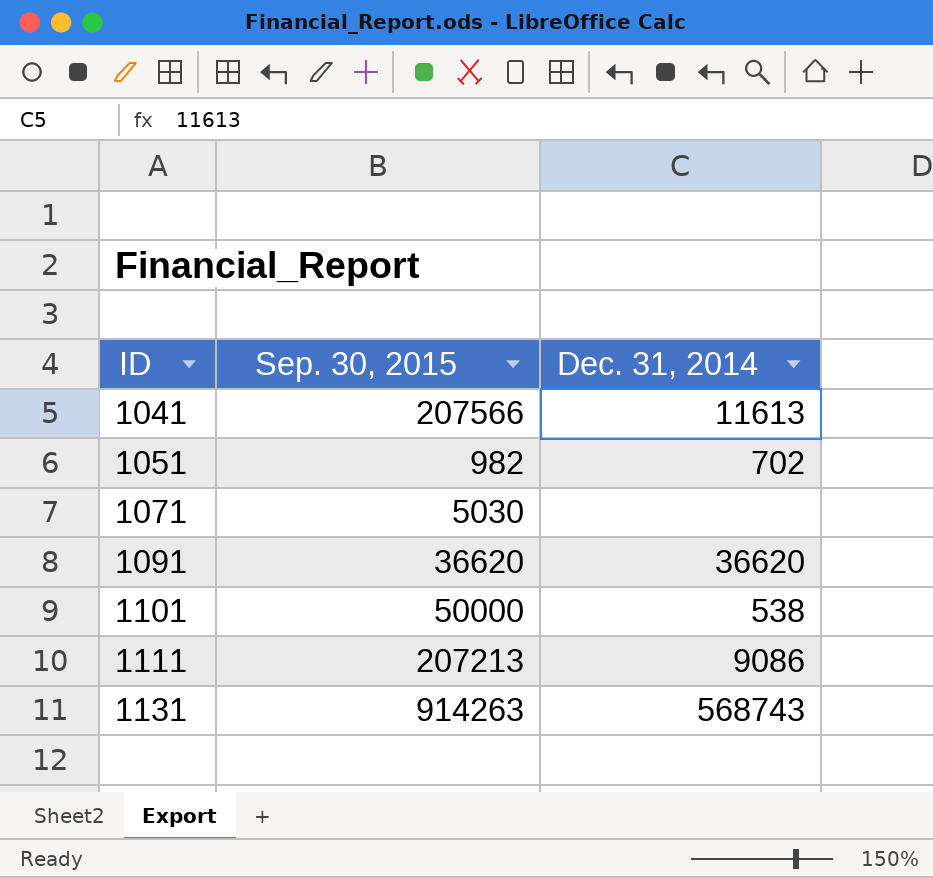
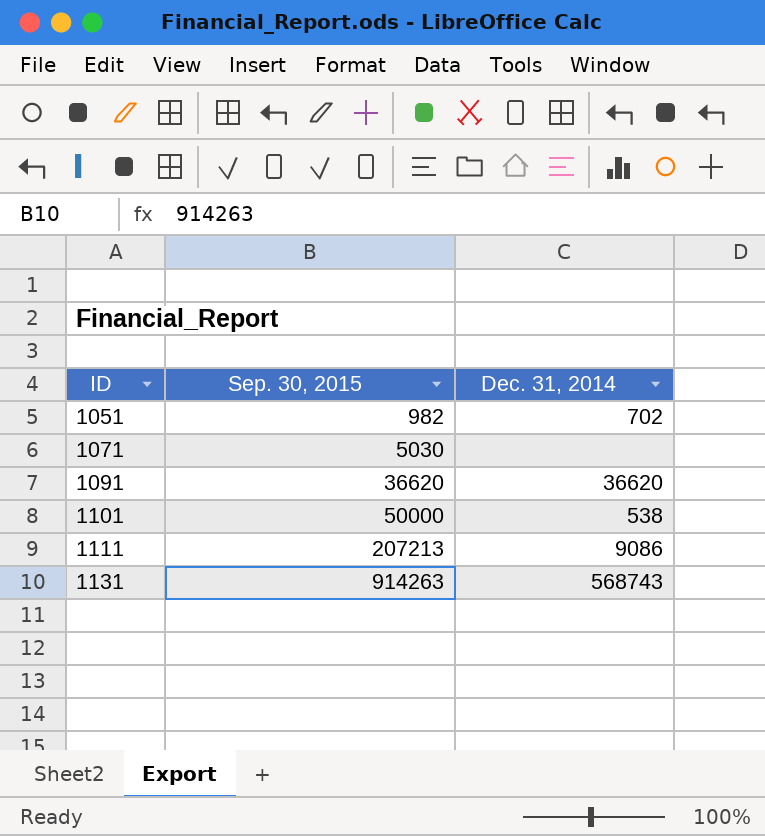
row 1041: 207566 | 11613 -> none

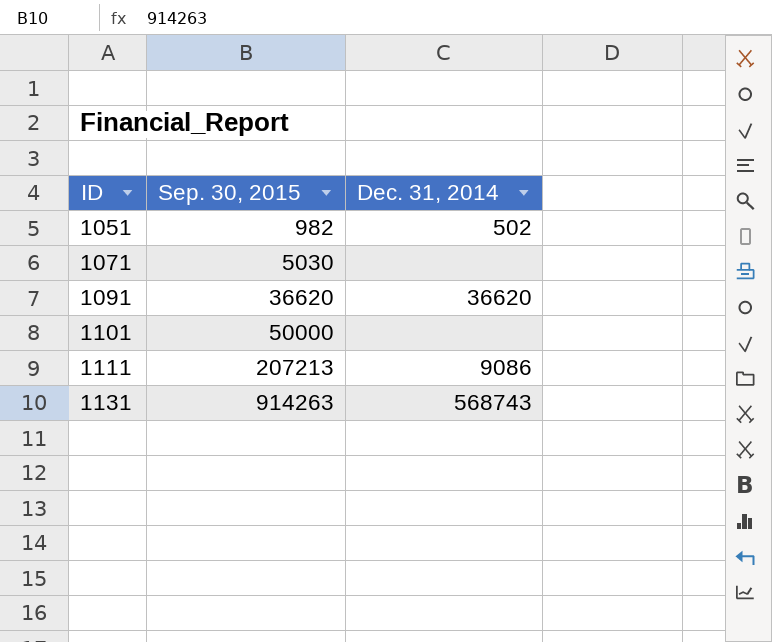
1051 | Dec. 31, 2014: 702 -> 502
1101 | Dec. 31, 2014: 538 -> none

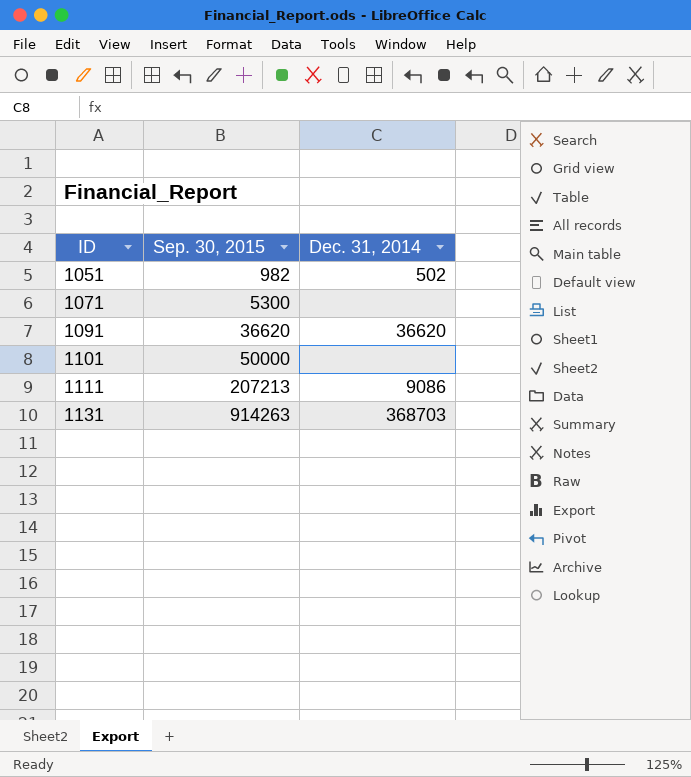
1071 | Sep. 30, 2015: 5030 -> 5300
1131 | Dec. 31, 2014: 568743 -> 368703

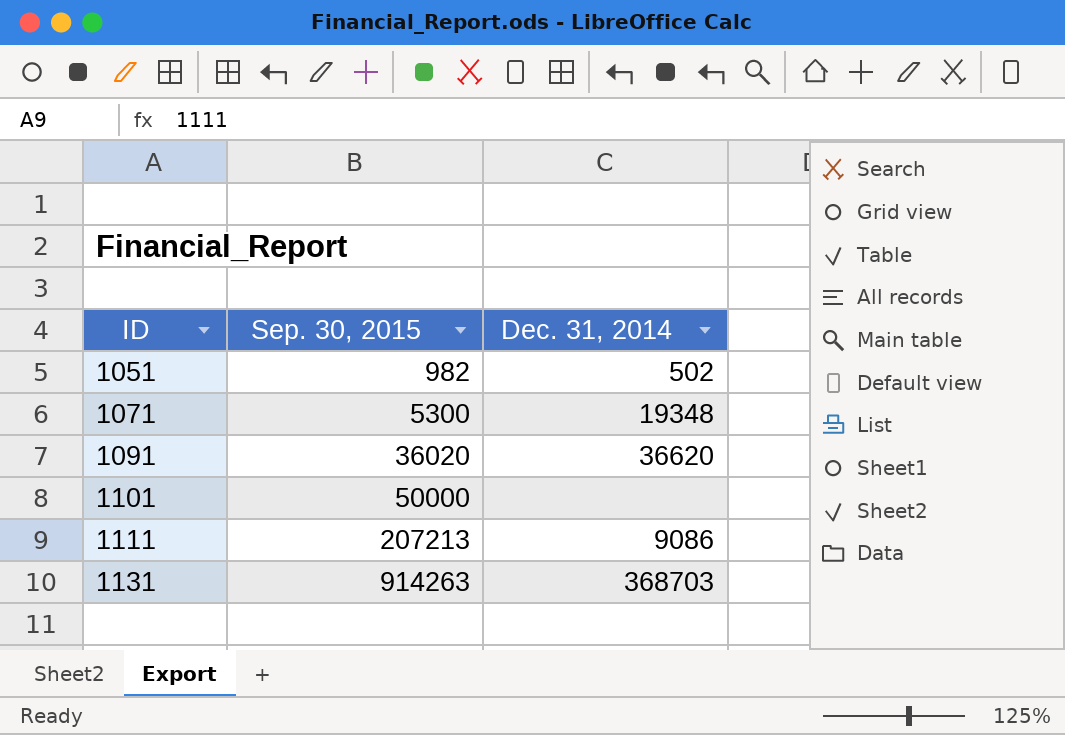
1071 | Dec. 31, 2014: none -> 19348
1091 | Sep. 30, 2015: 36620 -> 36020

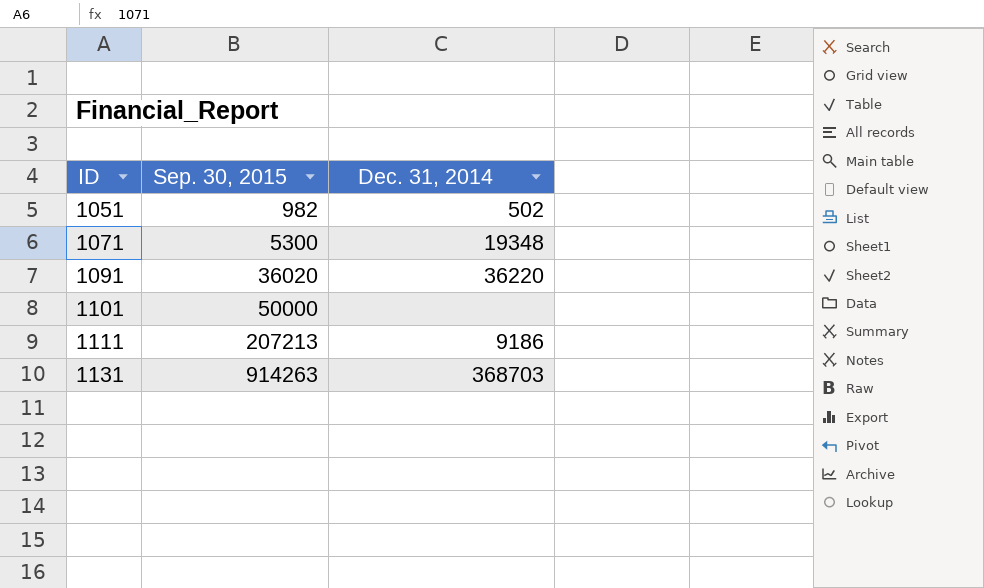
1091 | Dec. 31, 2014: 36620 -> 36220
1111 | Dec. 31, 2014: 9086 -> 9186

